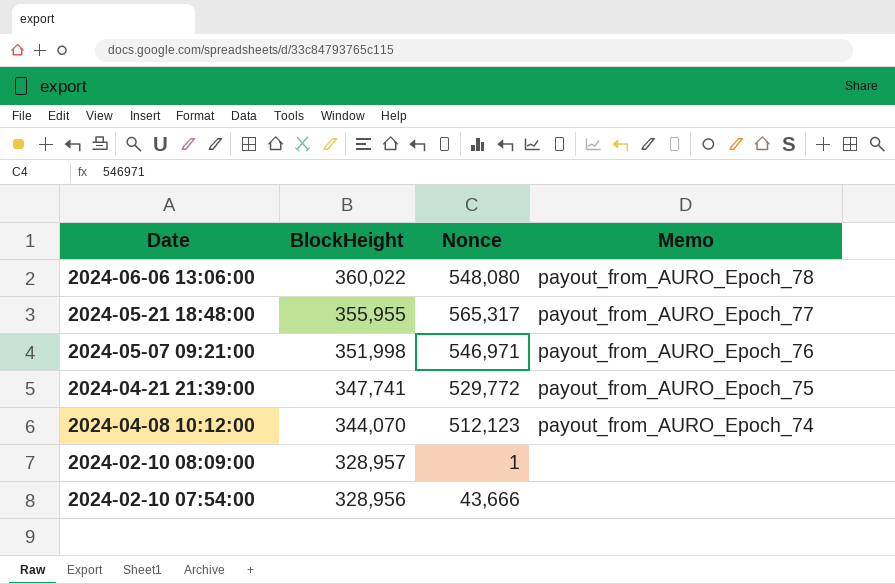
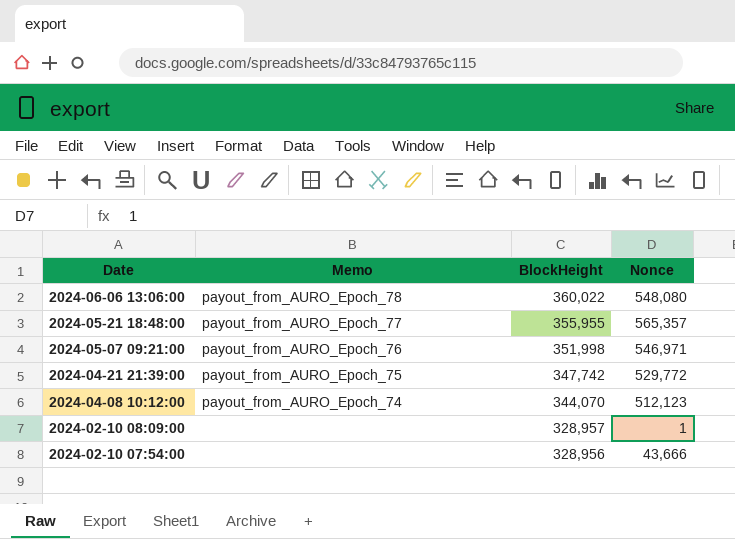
column Memo | position: 4 -> 2
2024-05-21 18:48:00 | Nonce: 565,317 -> 565,357
2024-04-21 21:39:00 | BlockHeight: 347,741 -> 347,742

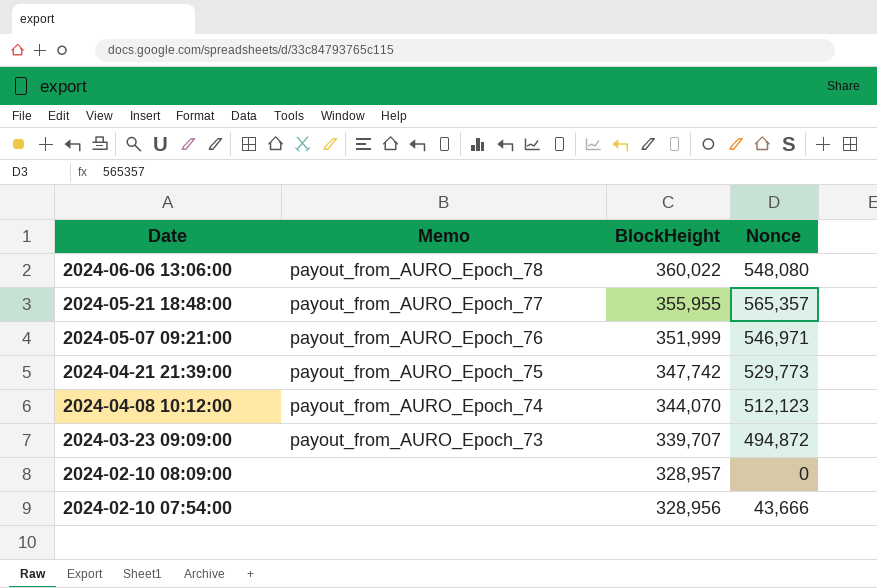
2024-05-07 09:21:00 | BlockHeight: 351,998 -> 351,999
2024-04-21 21:39:00 | Nonce: 529,772 -> 529,773
row 2024-03-23 09:09:00: none -> payout_from_AURO_Epoch_73 | 339,707 | 494,872
2024-02-10 08:09:00 | Nonce: 1 -> 0

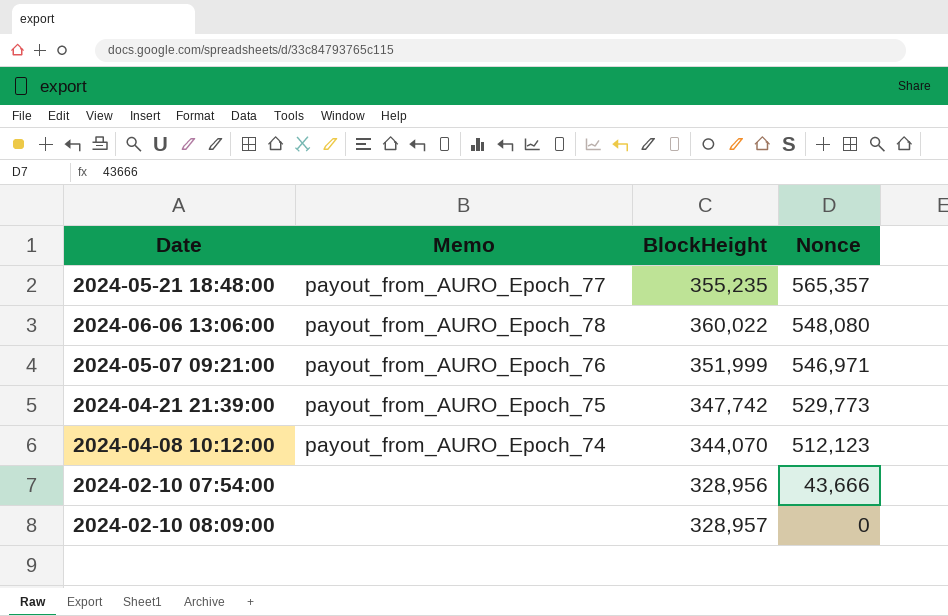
row order: Date descending -> Nonce descending
row 2024-03-23 09:09:00: payout_from_AURO_Epoch_73 | 339,707 | 494,872 -> none
2024-05-21 18:48:00 | BlockHeight: 355,955 -> 355,235

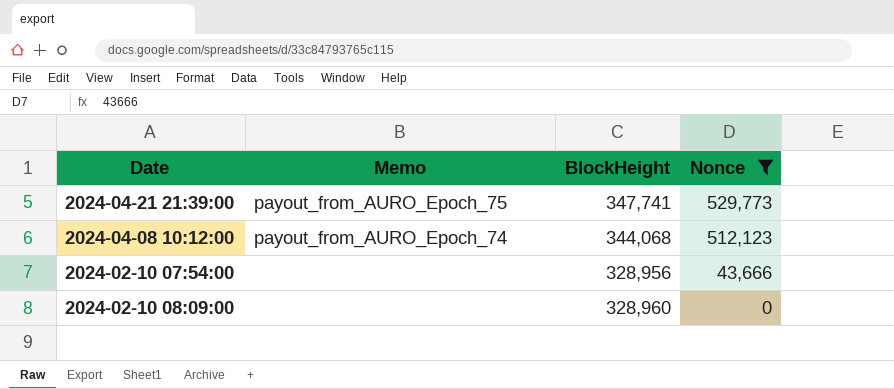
filter: none -> Nonce <= 529,773
2024-04-21 21:39:00 | BlockHeight: 347,742 -> 347,741
2024-04-08 10:12:00 | BlockHeight: 344,070 -> 344,068
2024-02-10 08:09:00 | BlockHeight: 328,957 -> 328,960

